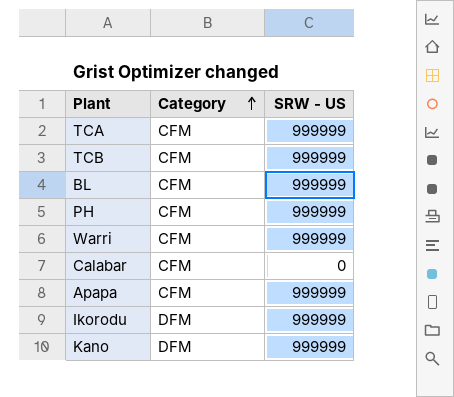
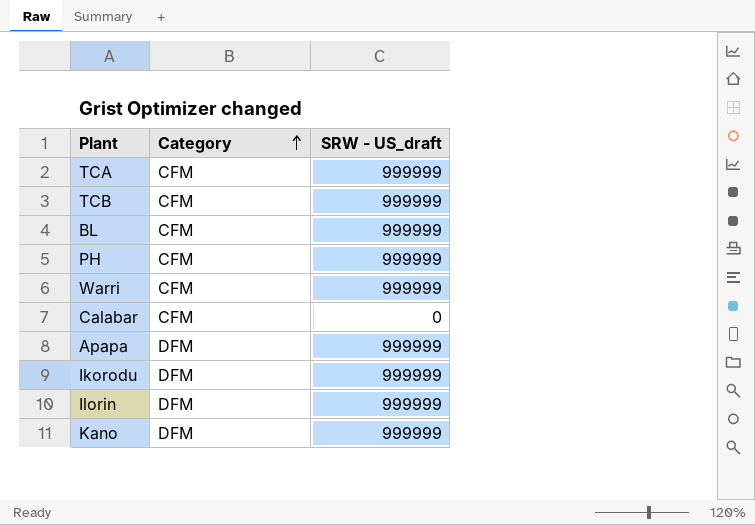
column name: SRW - US -> SRW - US_draft
Apapa | Category: CFM -> DFM
row Ilorin: none -> DFM | 999999

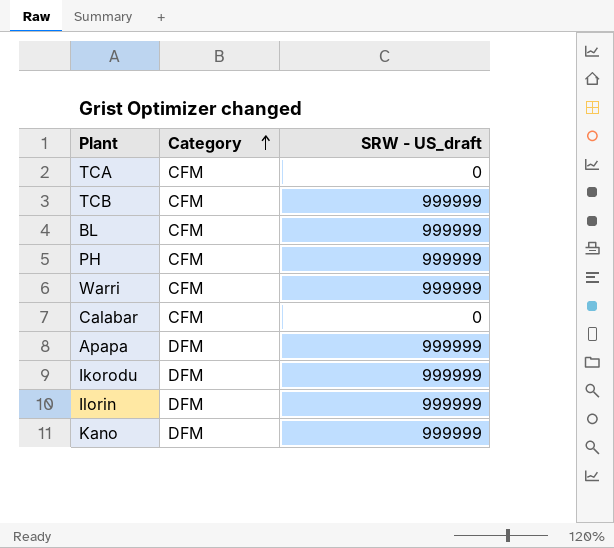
TCA | SRW - US_draft: 999999 -> 0

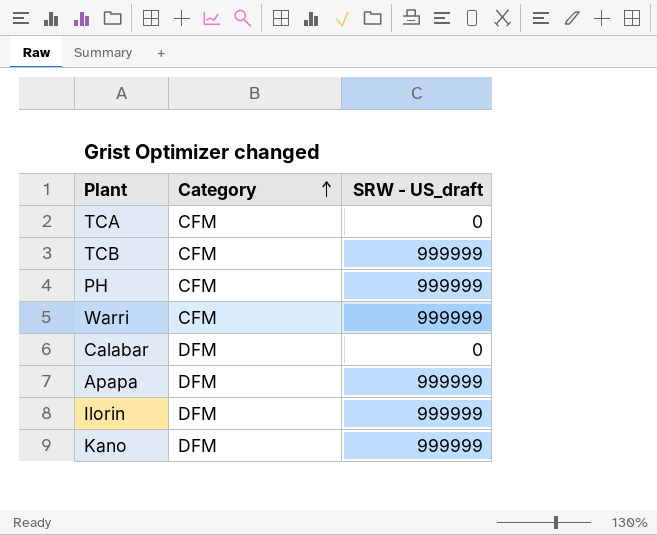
row BL: CFM | 999999 -> none
row Ikorodu: DFM | 999999 -> none
Calabar | Category: CFM -> DFM

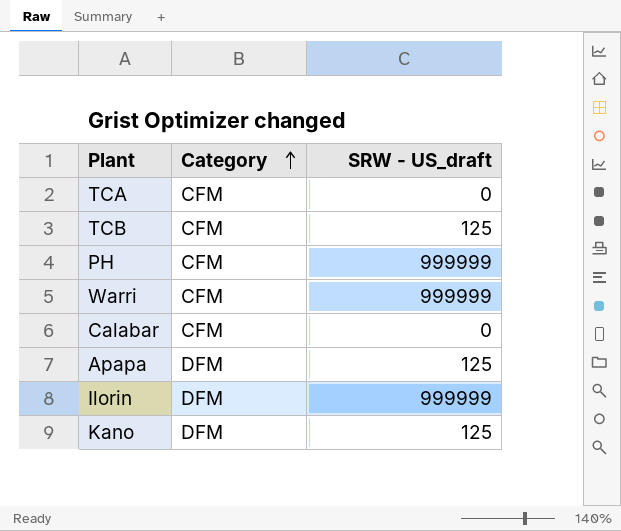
TCB | SRW - US_draft: 999999 -> 125
Calabar | Category: DFM -> CFM
Apapa | SRW - US_draft: 999999 -> 125
Kano | SRW - US_draft: 999999 -> 125

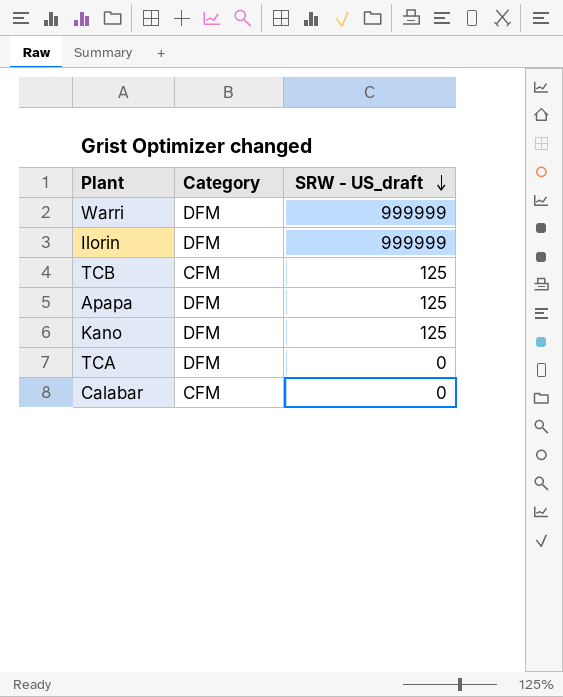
row order: Category ascending -> SRW - US_draft descending
row PH: CFM | 999999 -> none
Warri | Category: CFM -> DFM
TCA | Category: CFM -> DFM

